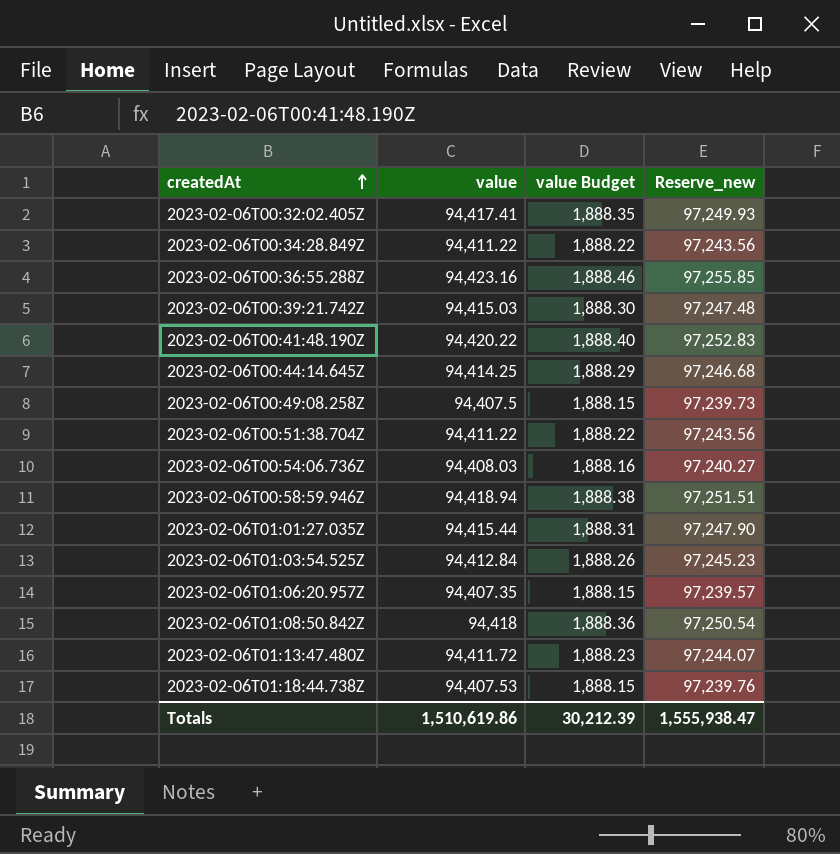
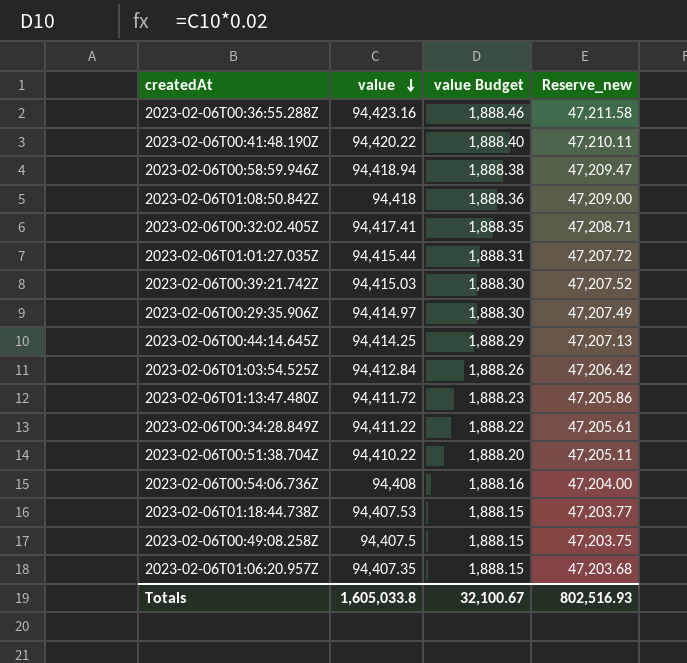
row order: createdAt ascending -> value descending
column Reserve_new | formula: [value] * 1.03 -> [value] * 0.5
row 2023-02-06T00:29:35.906Z: none -> 94,414.97 | 1,888.30 | 47,207.49
2023-02-06T00:51:38.704Z | value: 94,411.22 -> 94,410.22
2023-02-06T00:51:38.704Z | value Budget: 1,888.22 -> 1,888.20
2023-02-06T00:54:06.736Z | value: 94,408.03 -> 94,408
Totals | value: 1,510,619.86 -> 1,605,033.8
Totals | value Budget: 30,212.39 -> 32,100.67
Totals | Reserve_new: 1,555,938.47 -> 802,516.93

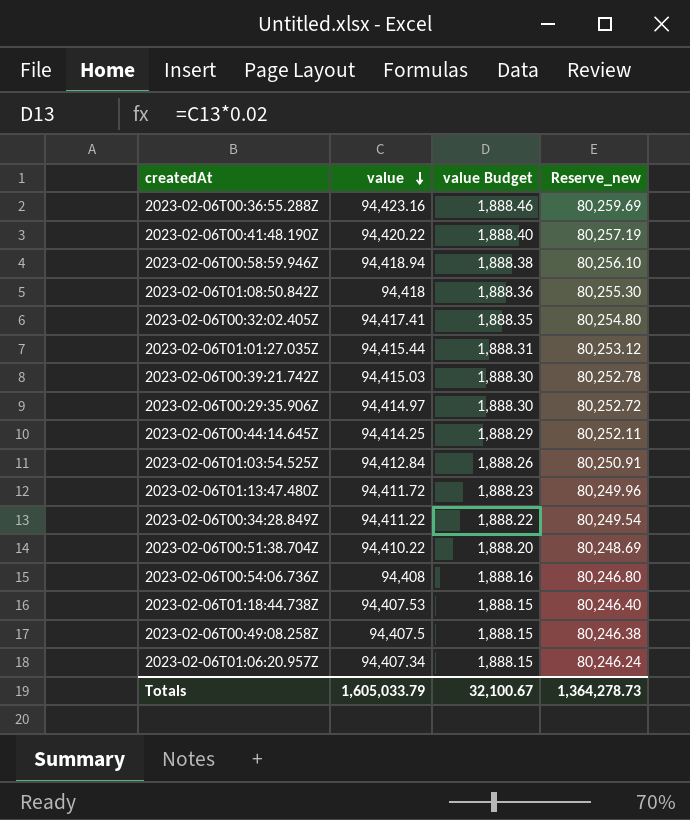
column Reserve_new | formula: [value] * 0.5 -> [value] * 0.85
2023-02-06T01:06:20.957Z | value: 94,407.35 -> 94,407.34
Totals | value: 1,605,033.8 -> 1,605,033.79
Totals | Reserve_new: 802,516.93 -> 1,364,278.73

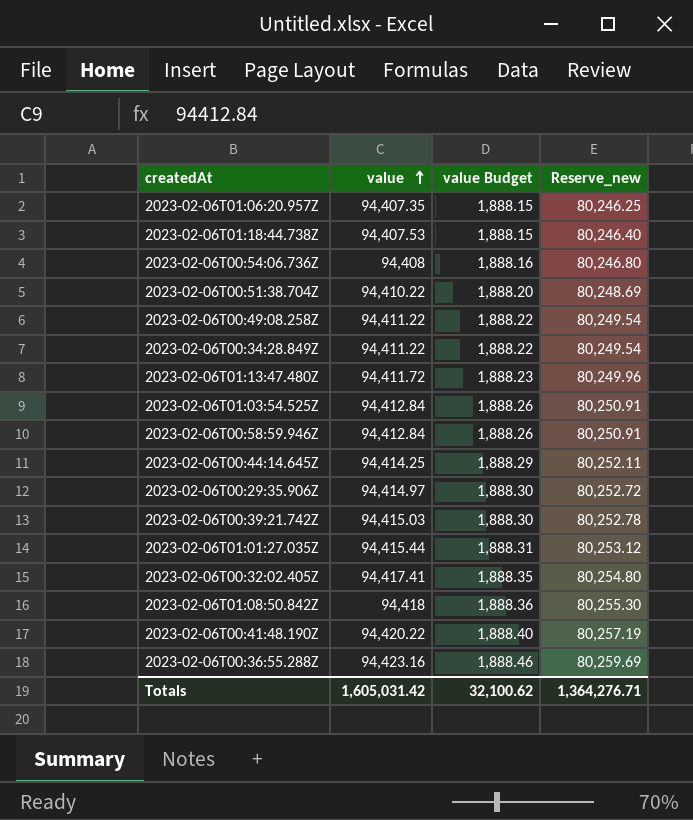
row order: value descending -> value ascending
2023-02-06T01:06:20.957Z | value: 94,407.34 -> 94,407.35
2023-02-06T01:06:20.957Z | Reserve_new: 80,246.24 -> 80,246.25
2023-02-06T00:49:08.258Z | value: 94,407.5 -> 94,411.22
2023-02-06T00:49:08.258Z | value Budget: 1,888.15 -> 1,888.22
2023-02-06T00:49:08.258Z | Reserve_new: 80,246.38 -> 80,249.54
2023-02-06T00:58:59.946Z | value: 94,418.94 -> 94,412.84
2023-02-06T00:58:59.946Z | value Budget: 1,888.38 -> 1,888.26
2023-02-06T00:58:59.946Z | Reserve_new: 80,256.10 -> 80,250.91
Totals | value: 1,605,033.79 -> 1,605,031.42
Totals | value Budget: 32,100.67 -> 32,100.62
Totals | Reserve_new: 1,364,278.73 -> 1,364,276.71

